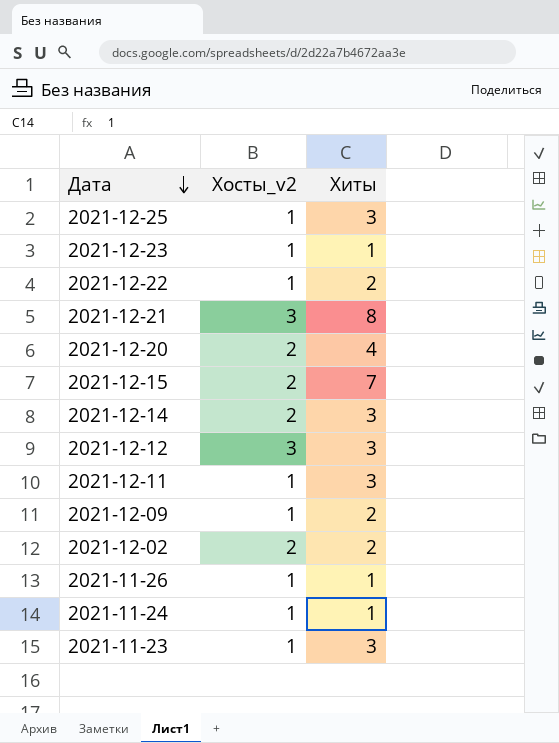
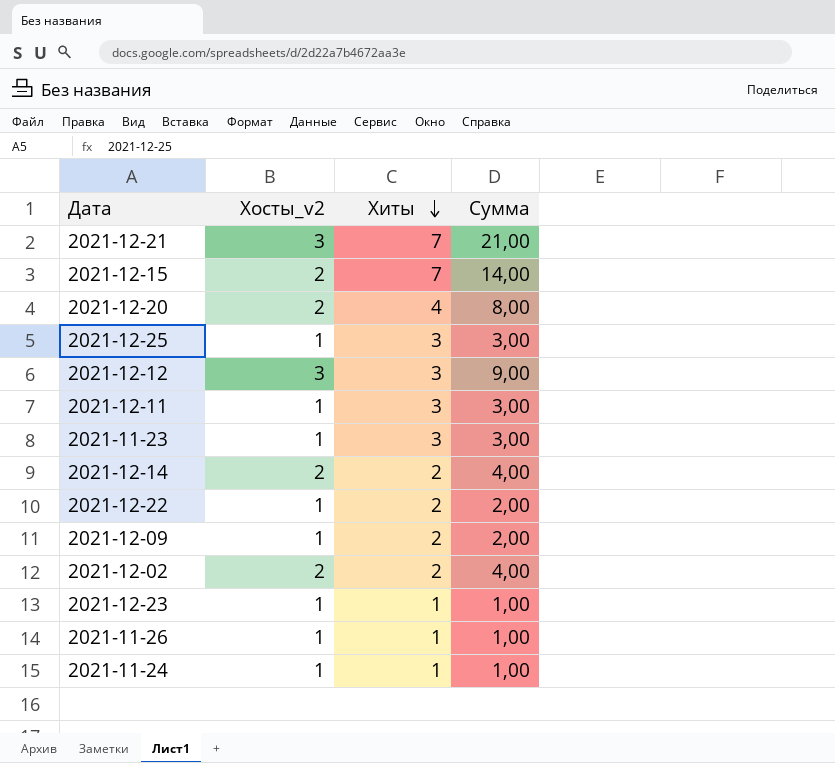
row order: Дата descending -> Хиты descending
column Сумма | formula: none -> [Хосты_v2] * [Хиты]
2021-12-21 | Хиты: 8 -> 7
2021-12-14 | Хиты: 3 -> 2

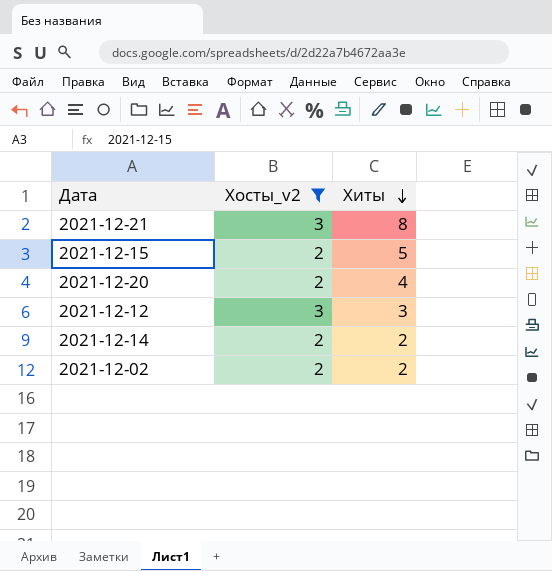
filter: none -> Хосты_v2 != 1
column Сумма | formula: [Хосты_v2] * [Хиты] -> none
2021-12-21 | Хиты: 7 -> 8
2021-12-15 | Хиты: 7 -> 5

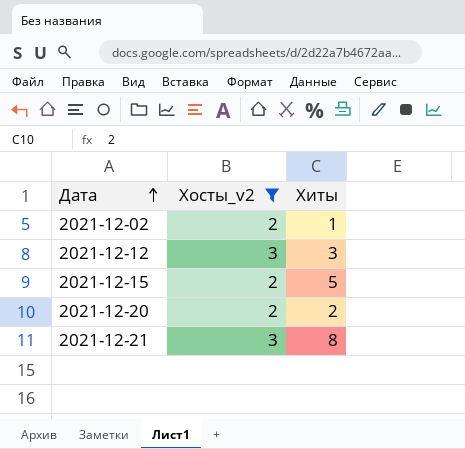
row order: Хиты descending -> Дата ascending
row 2021-12-14: 2 | 2 -> none
2021-12-02 | Хиты: 2 -> 1
2021-12-20 | Хиты: 4 -> 2

